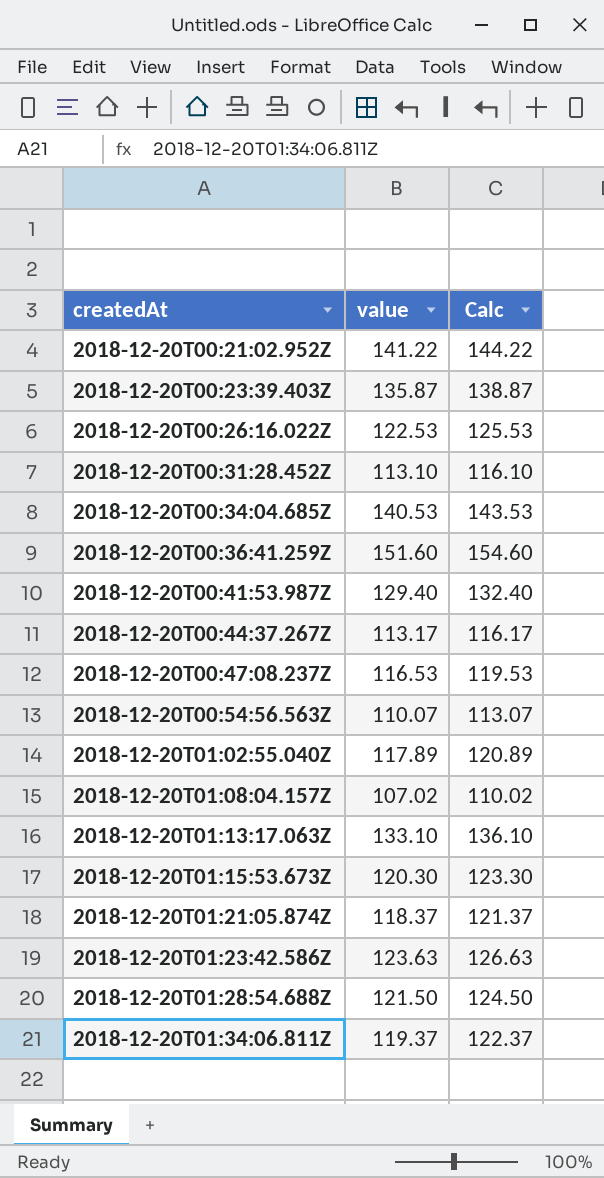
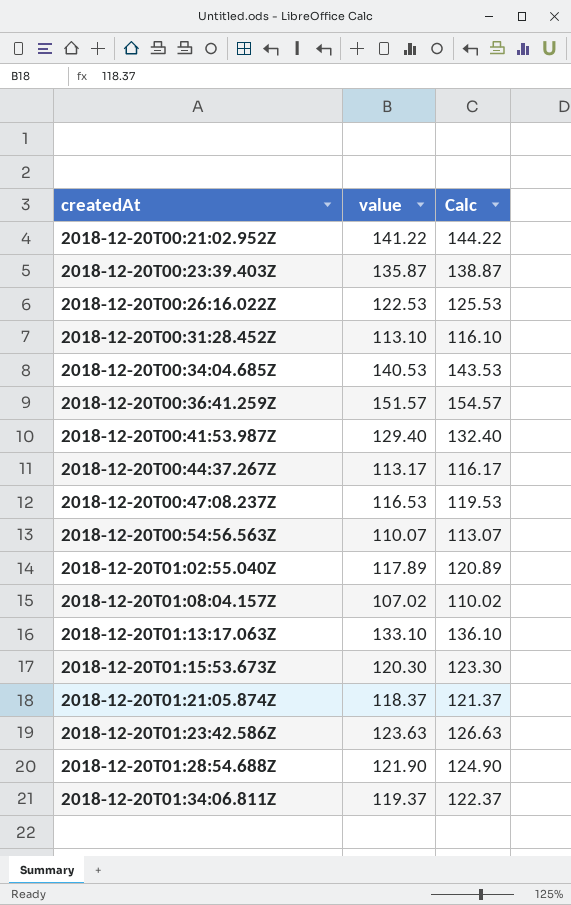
2018-12-20T00:36:41.259Z | value: 151.60 -> 151.57
2018-12-20T00:36:41.259Z | Calc: 154.60 -> 154.57
2018-12-20T01:28:54.688Z | value: 121.50 -> 121.90
2018-12-20T01:28:54.688Z | Calc: 124.50 -> 124.90

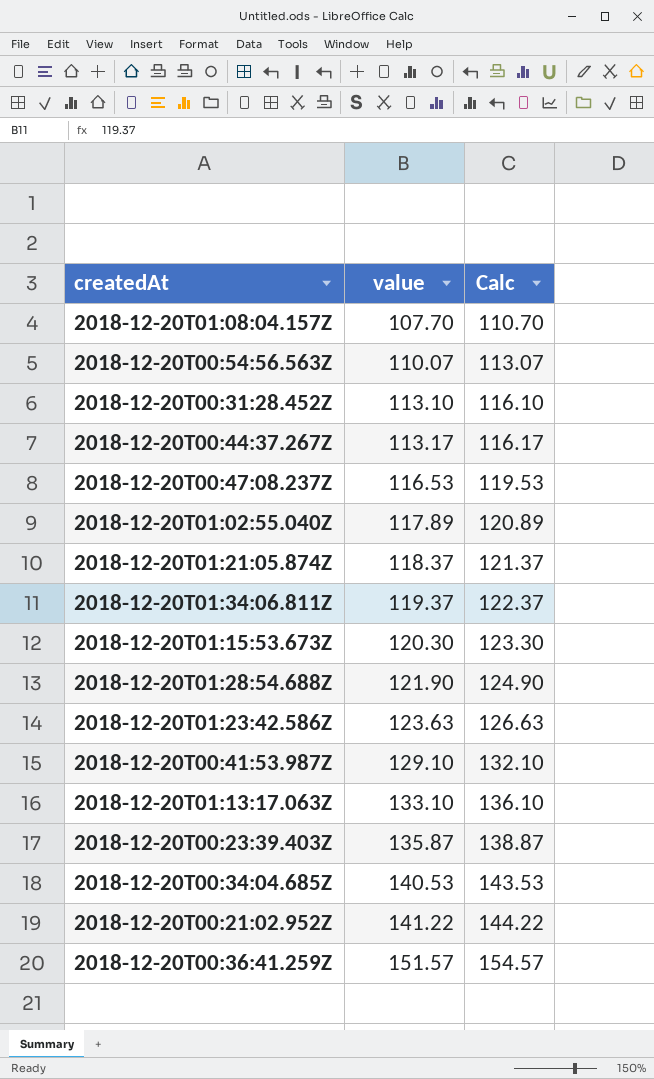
row order: createdAt ascending -> value ascending
row 2018-12-20T00:26:16.022Z: 122.53 | 125.53 -> none
2018-12-20T01:08:04.157Z | value: 107.02 -> 107.70
2018-12-20T01:08:04.157Z | Calc: 110.02 -> 110.70
2018-12-20T00:41:53.987Z | value: 129.40 -> 129.10
2018-12-20T00:41:53.987Z | Calc: 132.40 -> 132.10

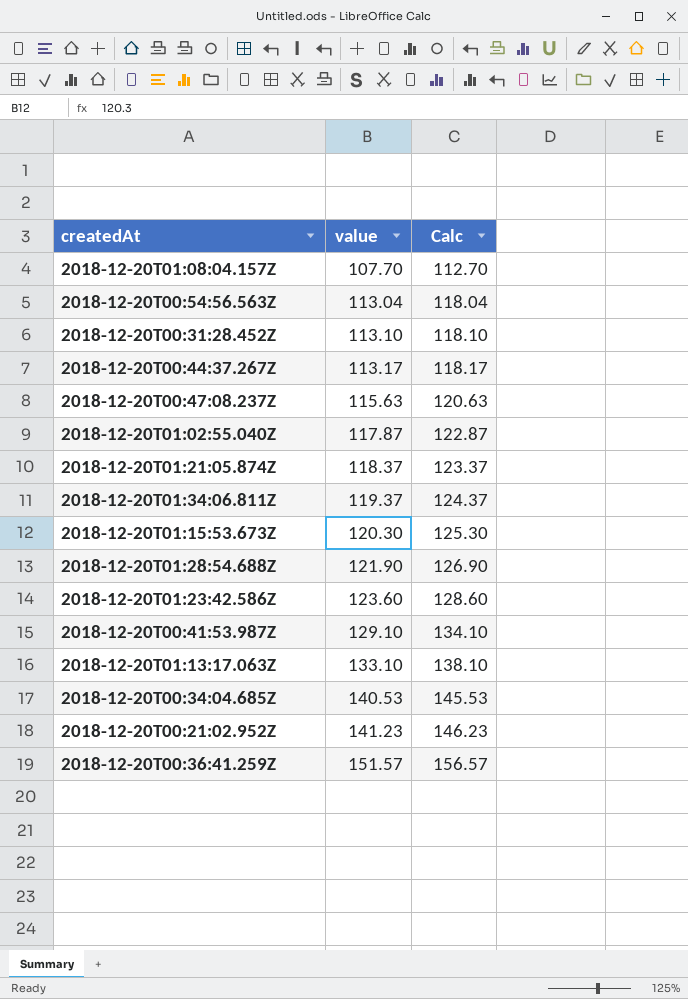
column Calc | formula: [value] + 3 -> [value] + 5
row 2018-12-20T00:23:39.403Z: 135.87 | 138.87 -> none
2018-12-20T00:54:56.563Z | value: 110.07 -> 113.04
2018-12-20T00:47:08.237Z | value: 116.53 -> 115.63
2018-12-20T01:02:55.040Z | value: 117.89 -> 117.87
2018-12-20T01:23:42.586Z | value: 123.63 -> 123.60
2018-12-20T00:21:02.952Z | value: 141.22 -> 141.23

